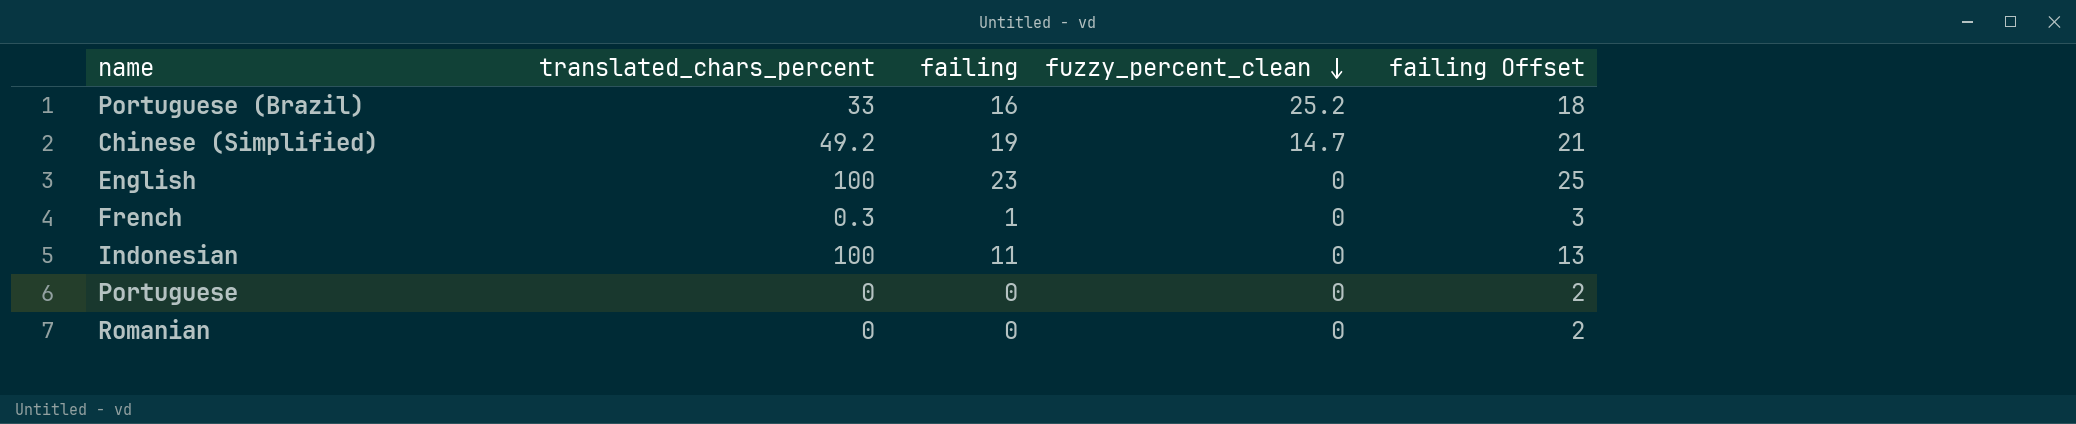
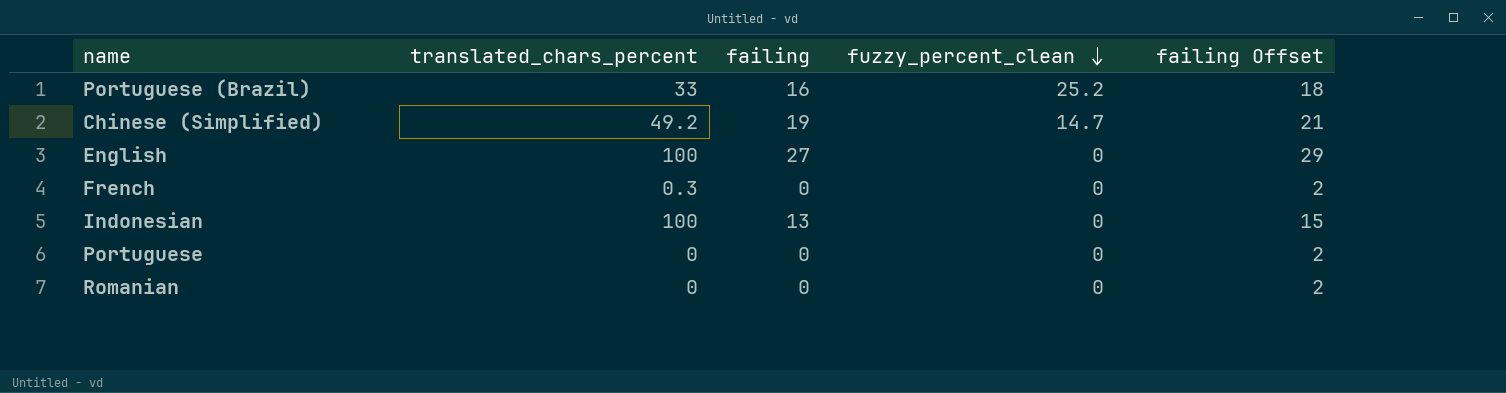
English | failing: 23 -> 27
English | failing Offset: 25 -> 29
French | failing: 1 -> 0
French | failing Offset: 3 -> 2
Indonesian | failing: 11 -> 13
Indonesian | failing Offset: 13 -> 15

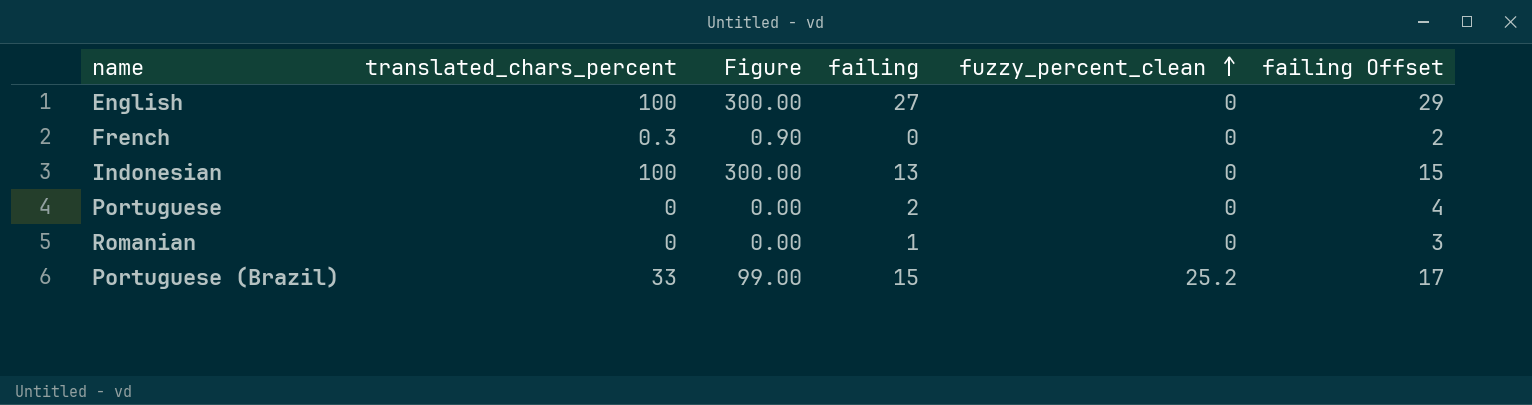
row order: fuzzy_percent_clean descending -> fuzzy_percent_clean ascending
column Figure | formula: none -> [translated_chars_percent] * 3
row Chinese (Simplified): 49.2 | 19 | 14.7 | 21 -> none
Portuguese | failing: 0 -> 2
Portuguese | failing Offset: 2 -> 4
Romanian | failing: 0 -> 1
Romanian | failing Offset: 2 -> 3
Portuguese (Brazil) | failing: 16 -> 15
Portuguese (Brazil) | failing Offset: 18 -> 17

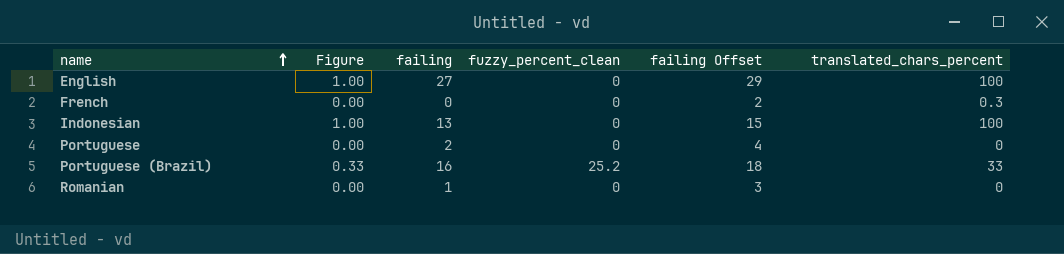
row order: fuzzy_percent_clean ascending -> name ascending
column Figure | formula: [translated_chars_percent] * 3 -> [translated_chars_percent] * 0.01
column translated_chars_percent | position: 2 -> 6
Portuguese (Brazil) | failing: 15 -> 16
Portuguese (Brazil) | failing Offset: 17 -> 18

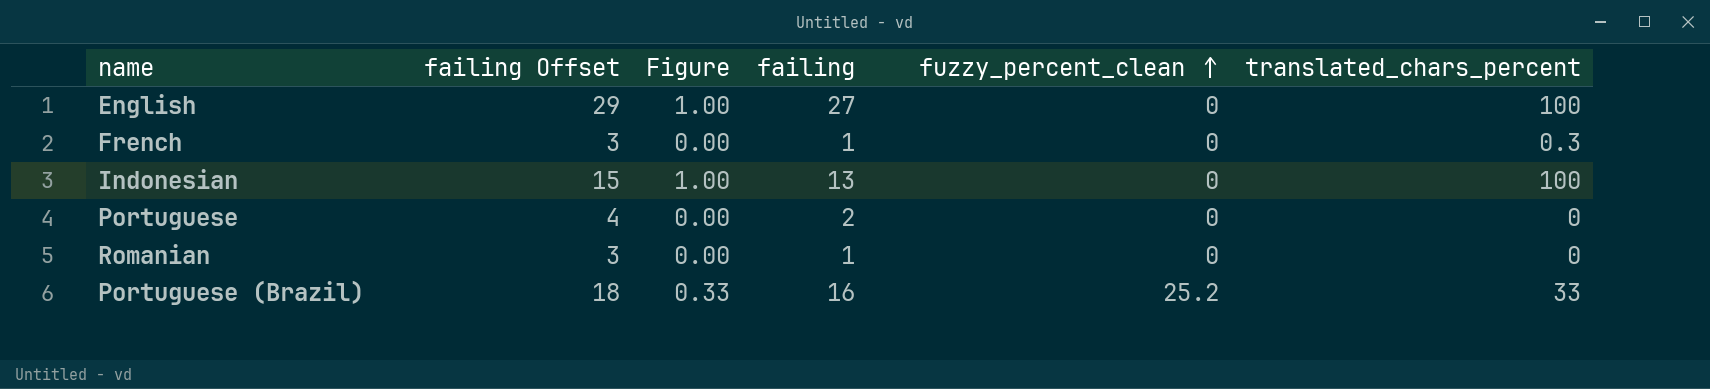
row order: name ascending -> fuzzy_percent_clean ascending
column failing Offset | position: 5 -> 2
French | failing Offset: 2 -> 3
French | failing: 0 -> 1

